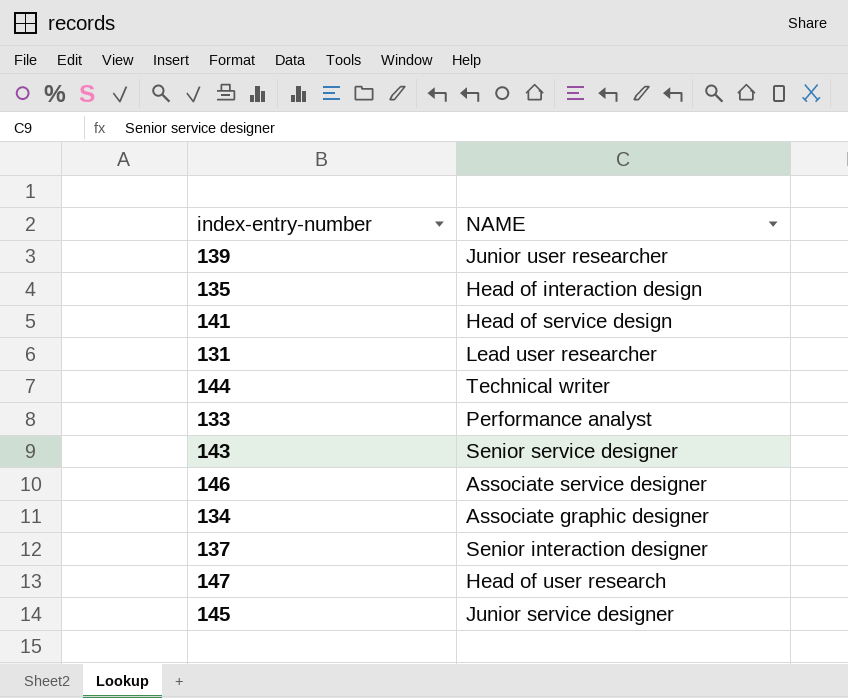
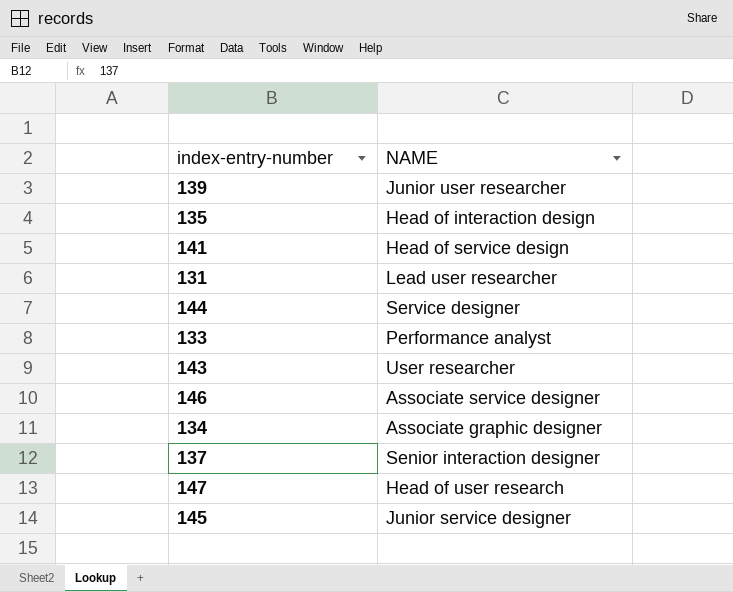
144 | NAME: Technical writer -> Service designer
143 | NAME: Senior service designer -> User researcher

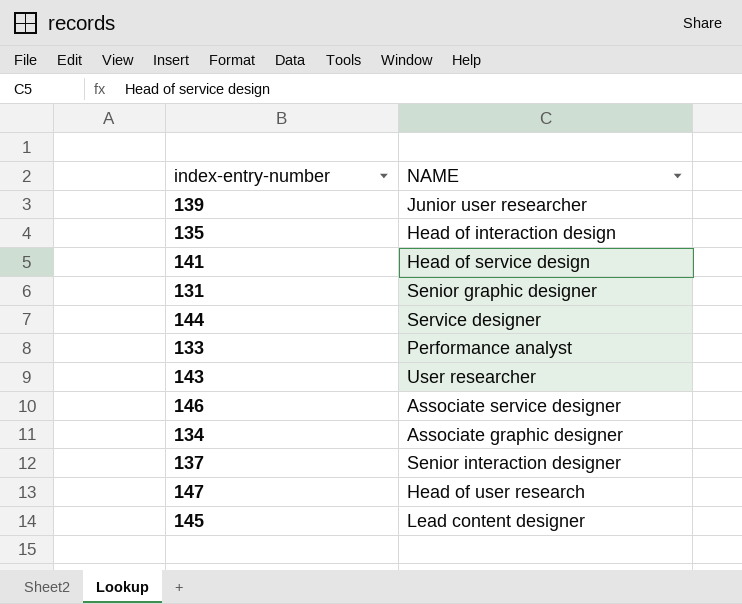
131 | NAME: Lead user researcher -> Senior graphic designer
145 | NAME: Junior service designer -> Lead content designer

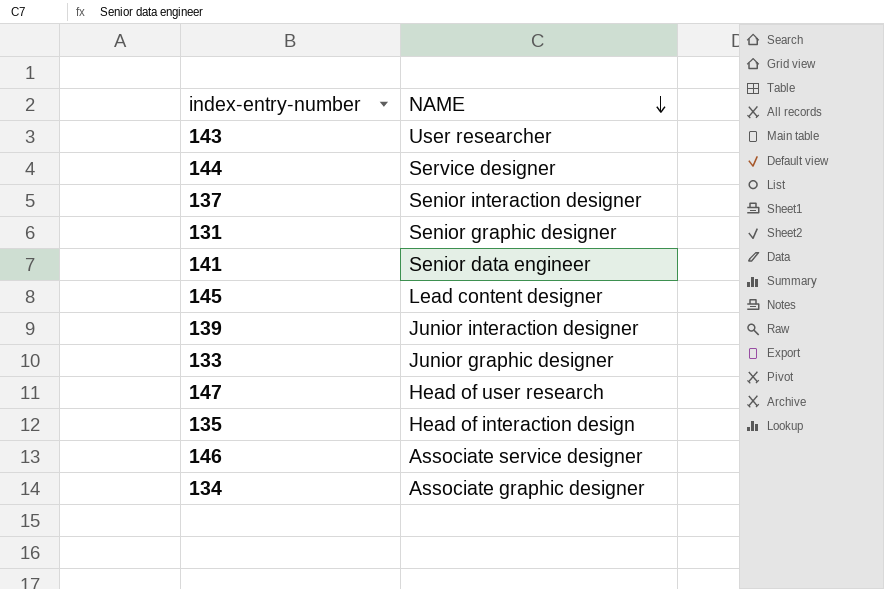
row order: none -> NAME descending
141 | NAME: Head of service design -> Senior data engineer
139 | NAME: Junior user researcher -> Junior interaction designer
133 | NAME: Performance analyst -> Junior graphic designer

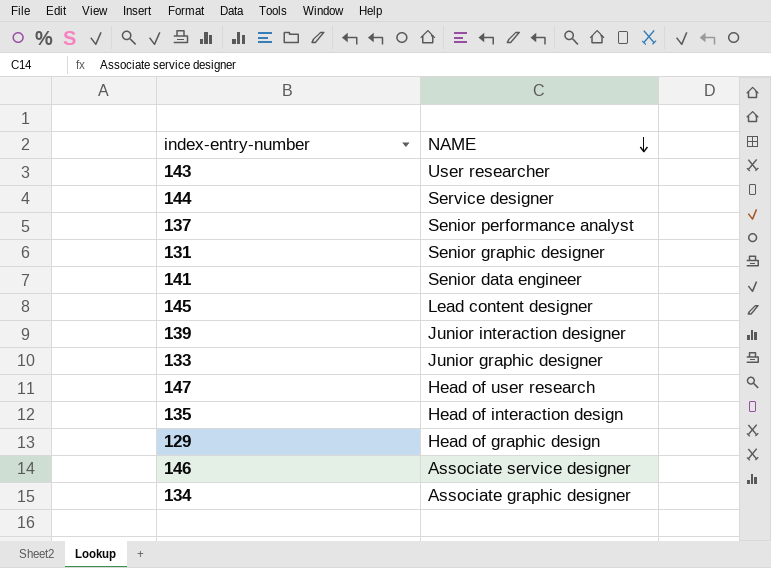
137 | NAME: Senior interaction designer -> Senior performance analyst
row 129: none -> Head of graphic design

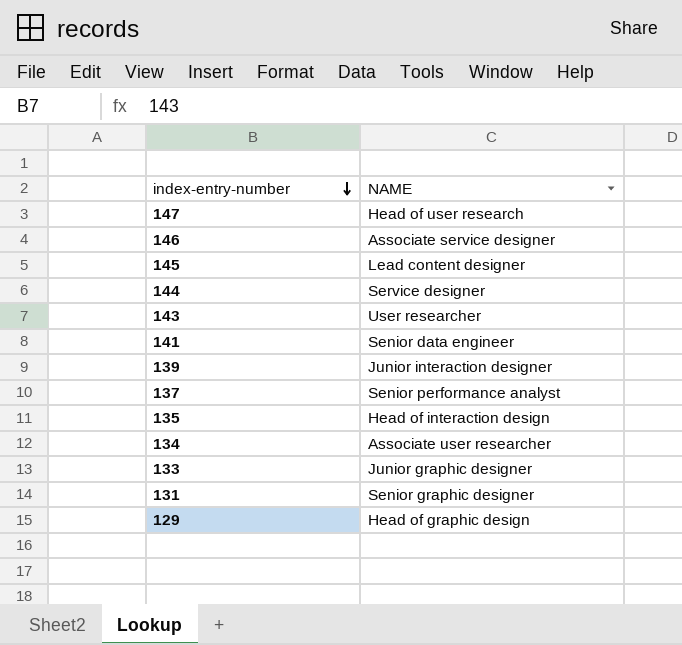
row order: NAME descending -> index-entry-number descending
134 | NAME: Associate graphic designer -> Associate user researcher

